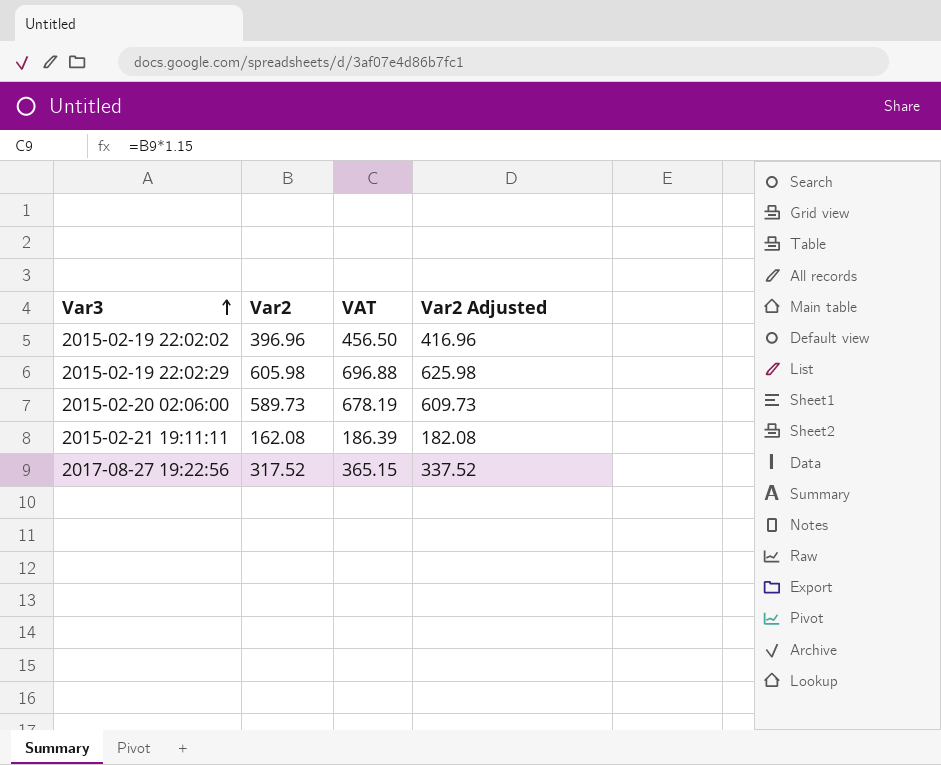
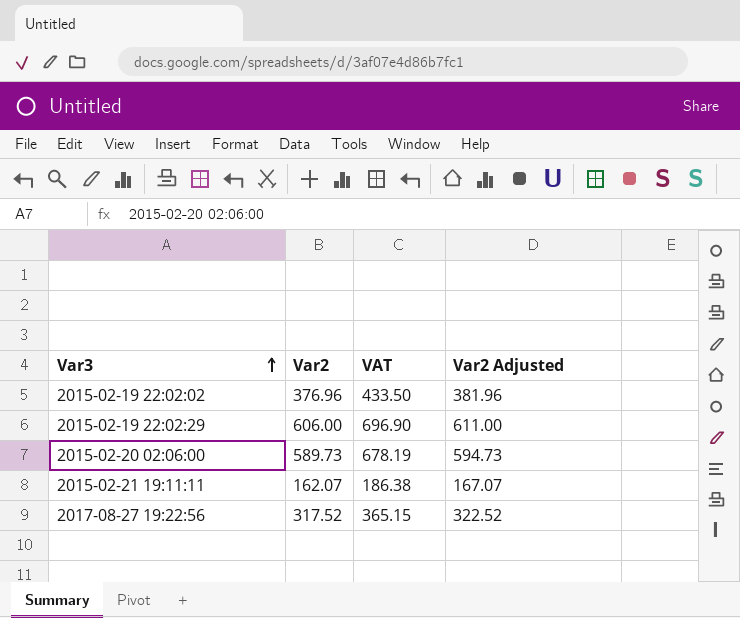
column Var2 Adjusted | formula: [Var2] + 20 -> [Var2] + 5
2015-02-19 22:02:02 | Var2: 396.96 -> 376.96
2015-02-19 22:02:02 | VAT: 456.50 -> 433.50
2015-02-19 22:02:29 | Var2: 605.98 -> 606.00
2015-02-19 22:02:29 | VAT: 696.88 -> 696.90
2015-02-21 19:11:11 | Var2: 162.08 -> 162.07
2015-02-21 19:11:11 | VAT: 186.39 -> 186.38

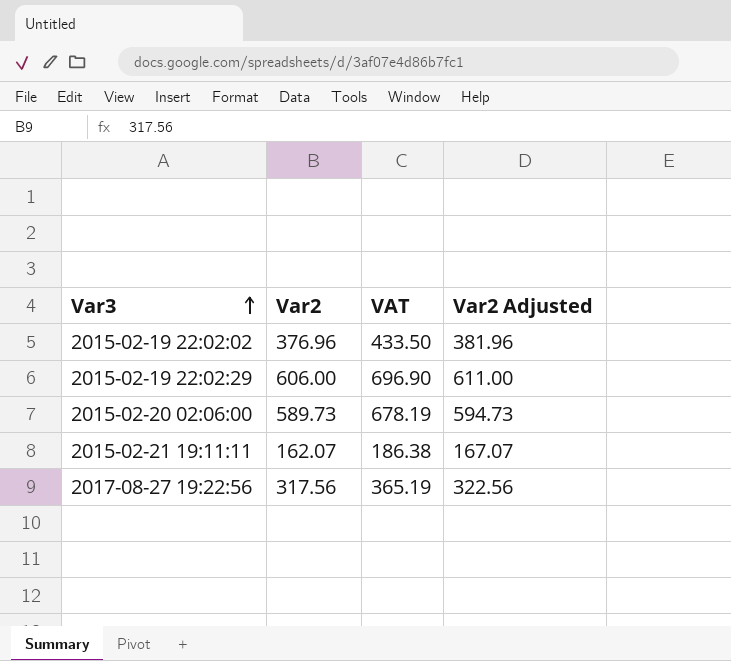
2017-08-27 19:22:56 | Var2: 317.52 -> 317.56
2017-08-27 19:22:56 | VAT: 365.15 -> 365.19
2017-08-27 19:22:56 | Var2 Adjusted: 322.52 -> 322.56

